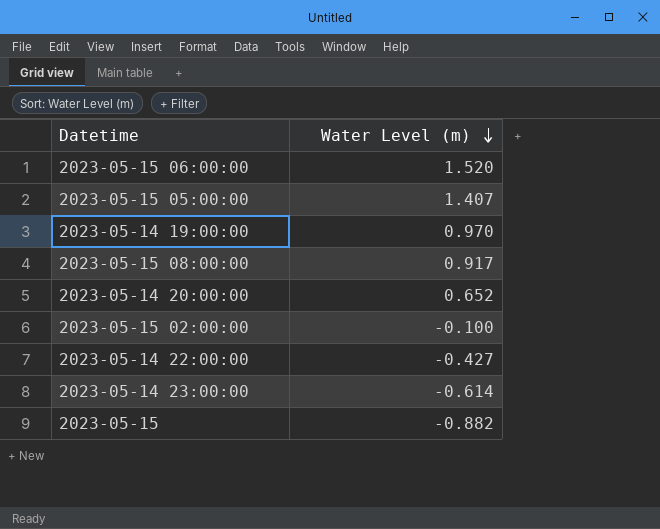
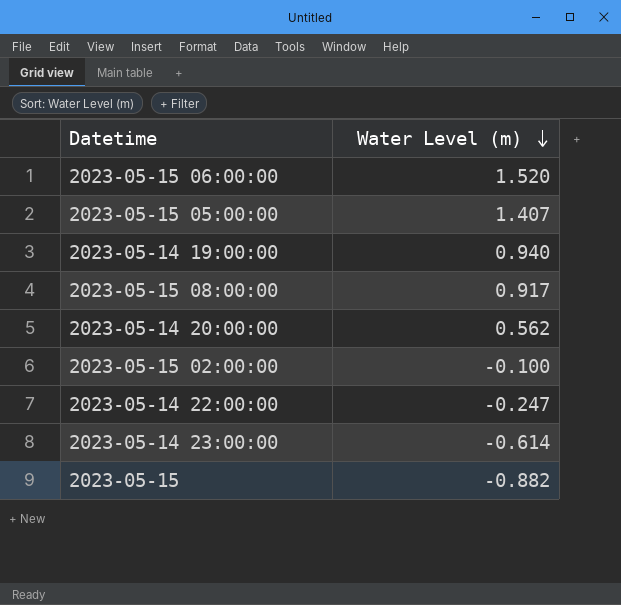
2023-05-14 19:00:00 | Water Level (m): 0.970 -> 0.940
2023-05-14 20:00:00 | Water Level (m): 0.652 -> 0.562
2023-05-14 22:00:00 | Water Level (m): -0.427 -> -0.247

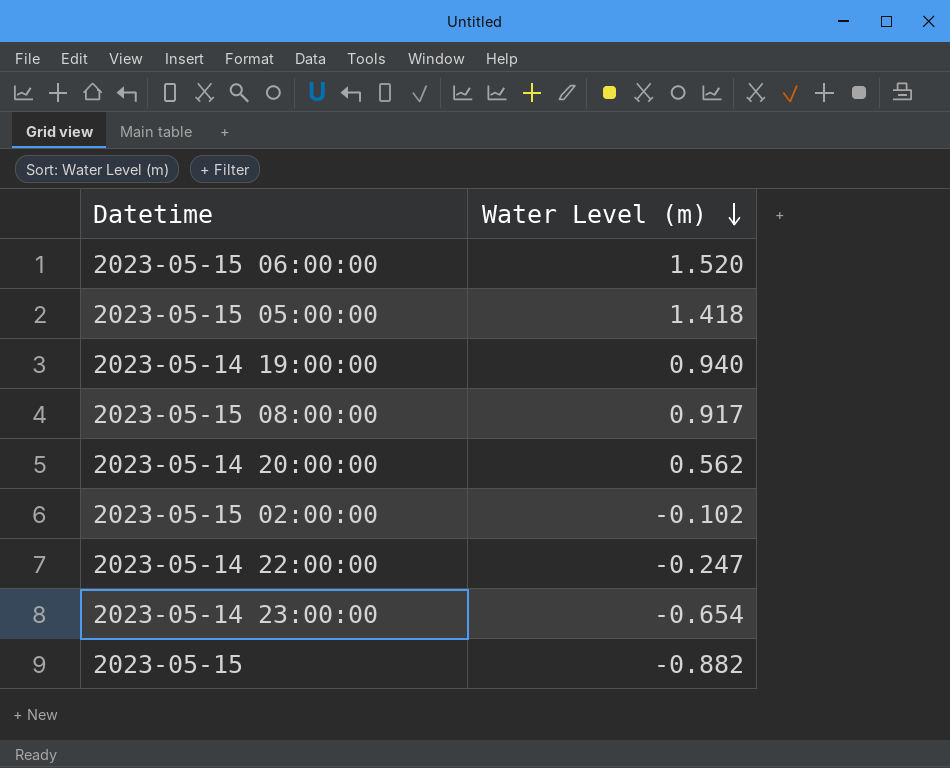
2023-05-15 05:00:00 | Water Level (m): 1.407 -> 1.418
2023-05-15 02:00:00 | Water Level (m): -0.100 -> -0.102
2023-05-14 23:00:00 | Water Level (m): -0.614 -> -0.654

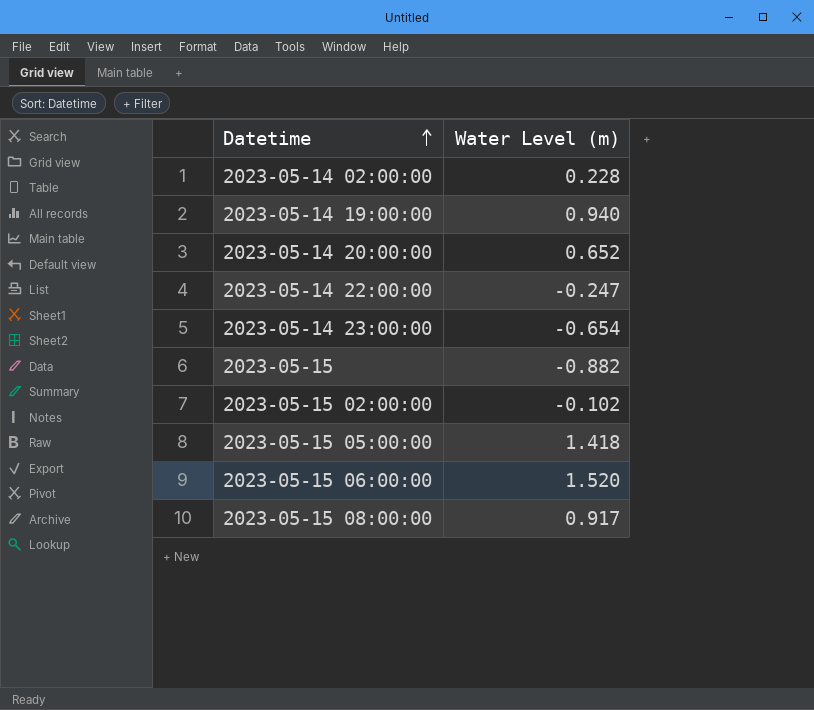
row order: Water Level (m) descending -> Datetime ascending
row 2023-05-14 02:00:00: none -> 0.228
2023-05-14 20:00:00 | Water Level (m): 0.562 -> 0.652

